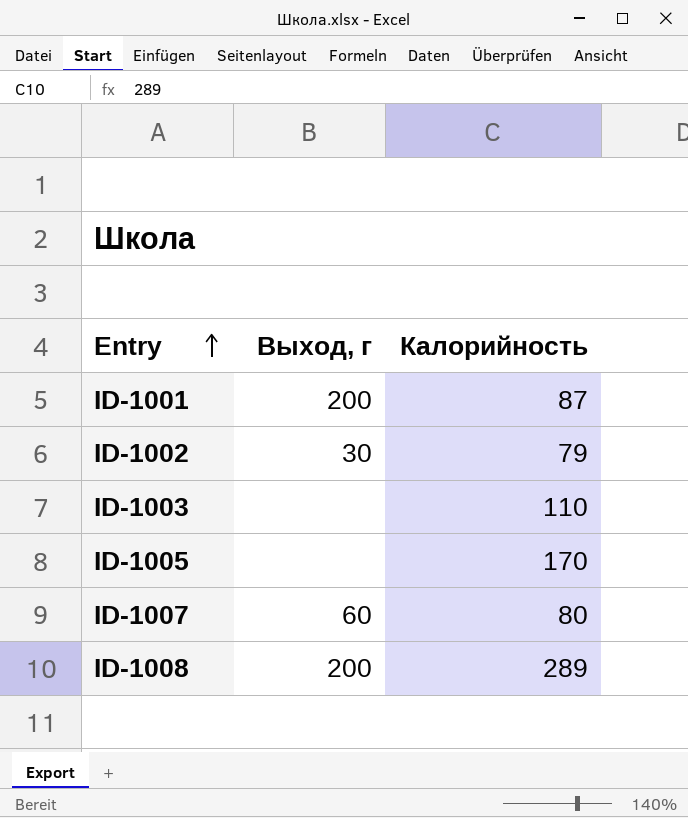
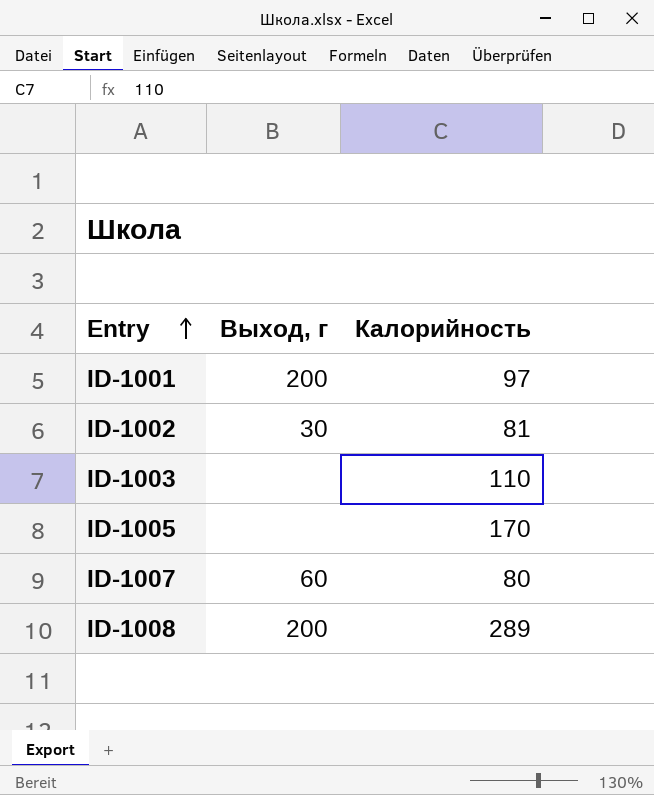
ID-1001 | Калорийность: 87 -> 97
ID-1002 | Калорийность: 79 -> 81

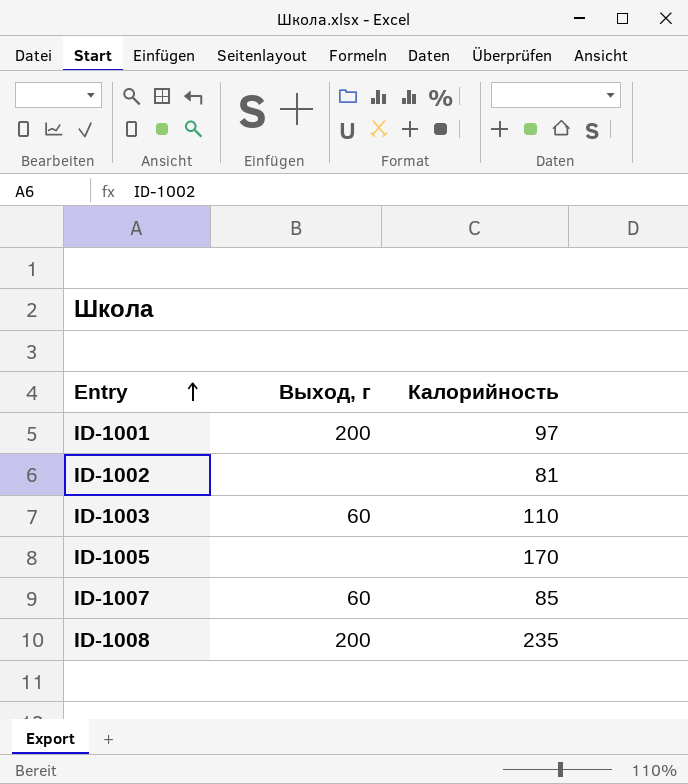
ID-1002 | Выход, г: 30 -> none
ID-1003 | Выход, г: none -> 60
ID-1007 | Калорийность: 80 -> 85
ID-1008 | Калорийность: 289 -> 235

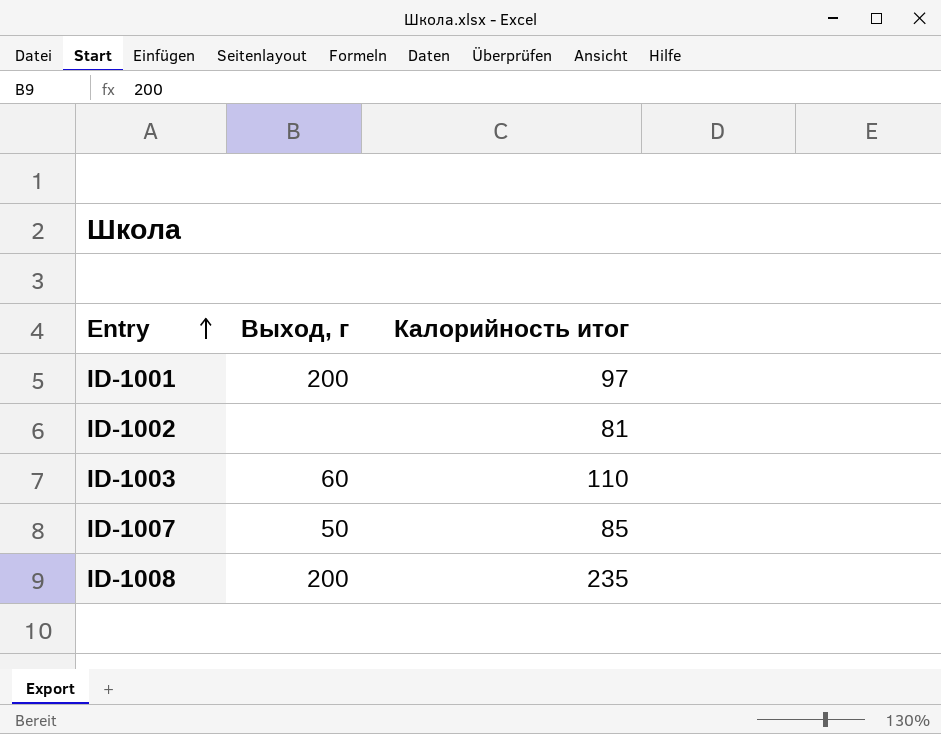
column name: Калорийность -> Калорийность итог
row ID-1005: none | 170 -> none
ID-1007 | Выход, г: 60 -> 50

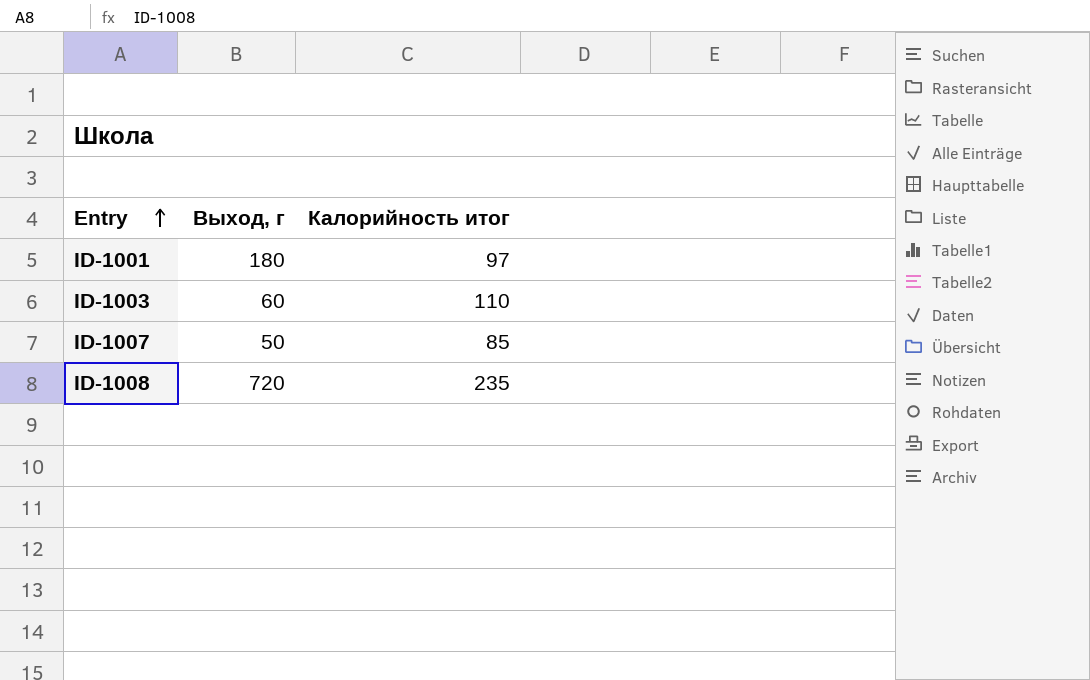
row ID-1002: none | 81 -> none
ID-1001 | Выход, г: 200 -> 180
ID-1008 | Выход, г: 200 -> 720

